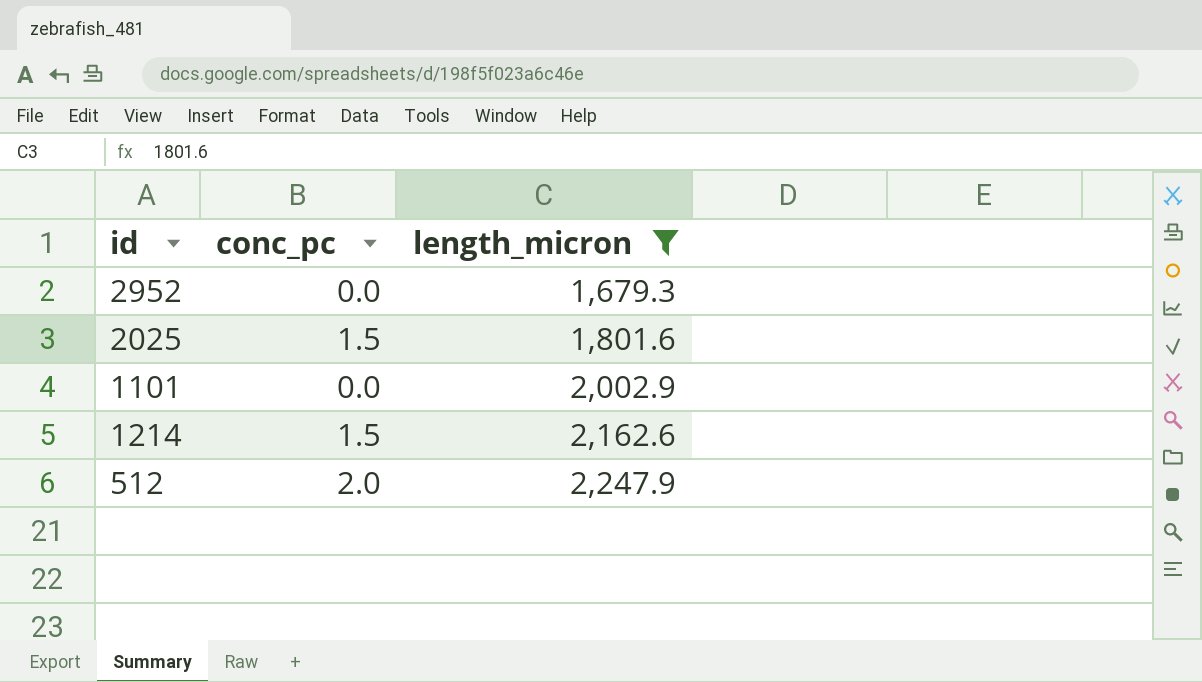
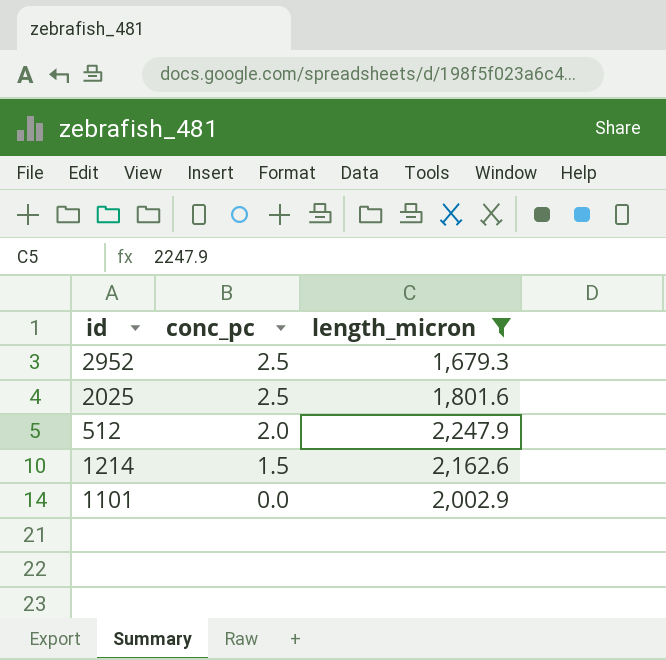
row order: length_micron ascending -> conc_pc descending
2952 | conc_pc: 0.0 -> 2.5
2025 | conc_pc: 1.5 -> 2.5

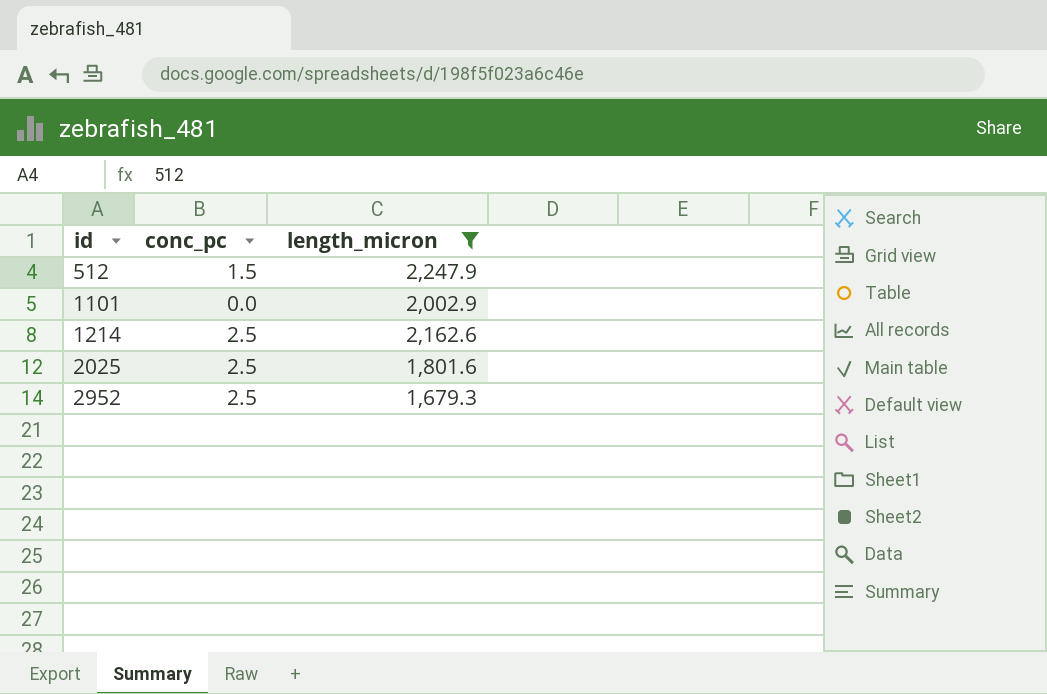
row order: conc_pc descending -> id ascending
512 | conc_pc: 2.0 -> 1.5
1214 | conc_pc: 1.5 -> 2.5

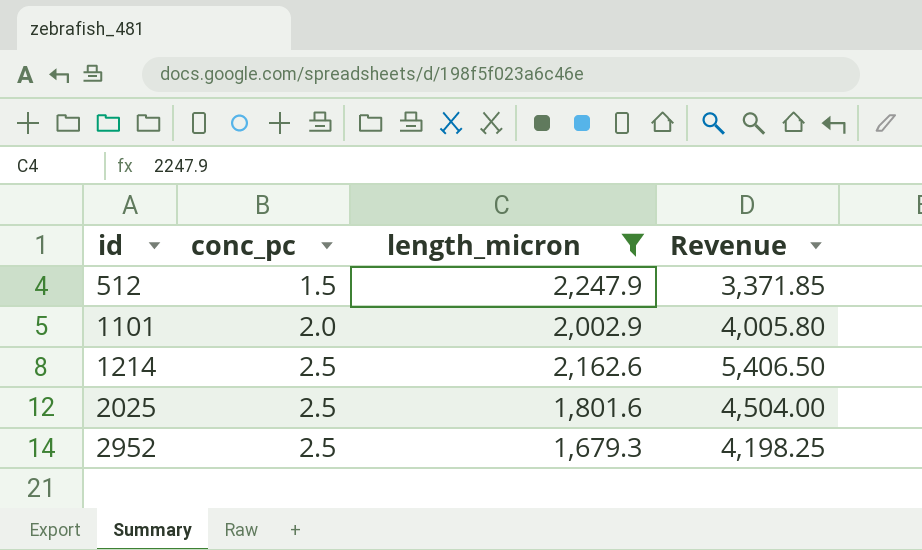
column Revenue | formula: none -> [conc_pc] * [length_micron]
1101 | conc_pc: 0.0 -> 2.0

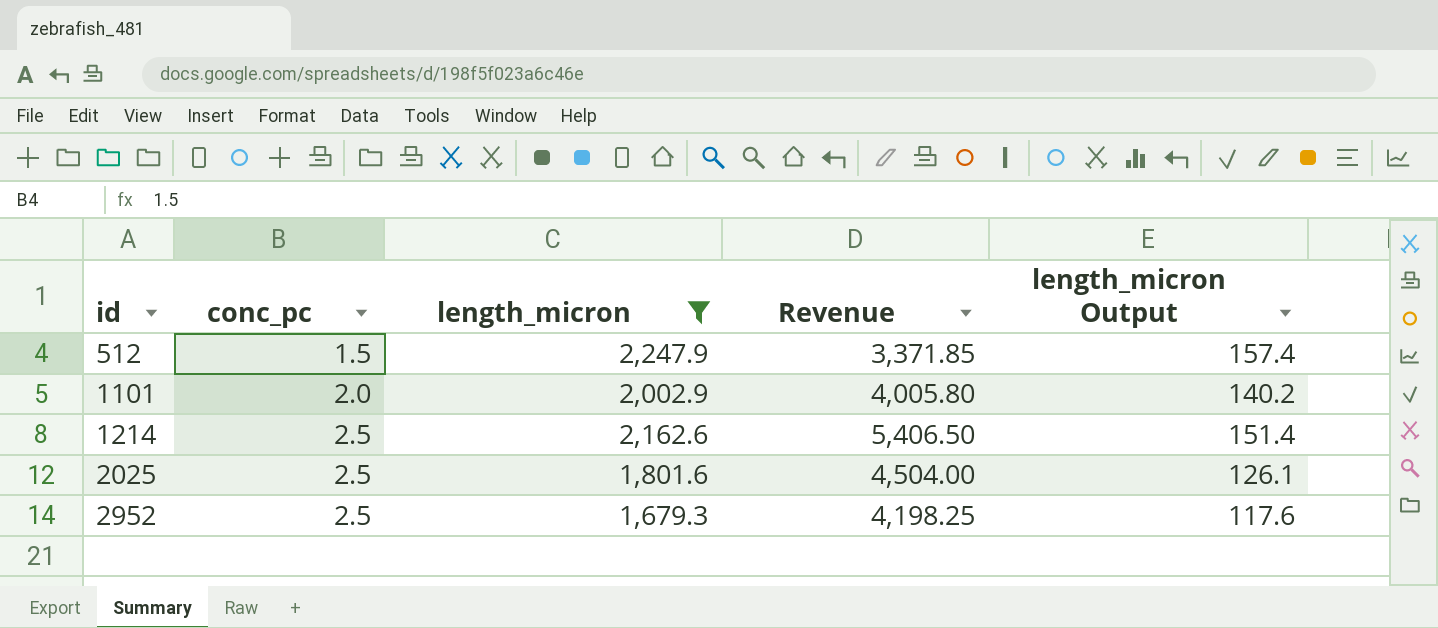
column length_micron Output | formula: none -> [length_micron] * 0.07

